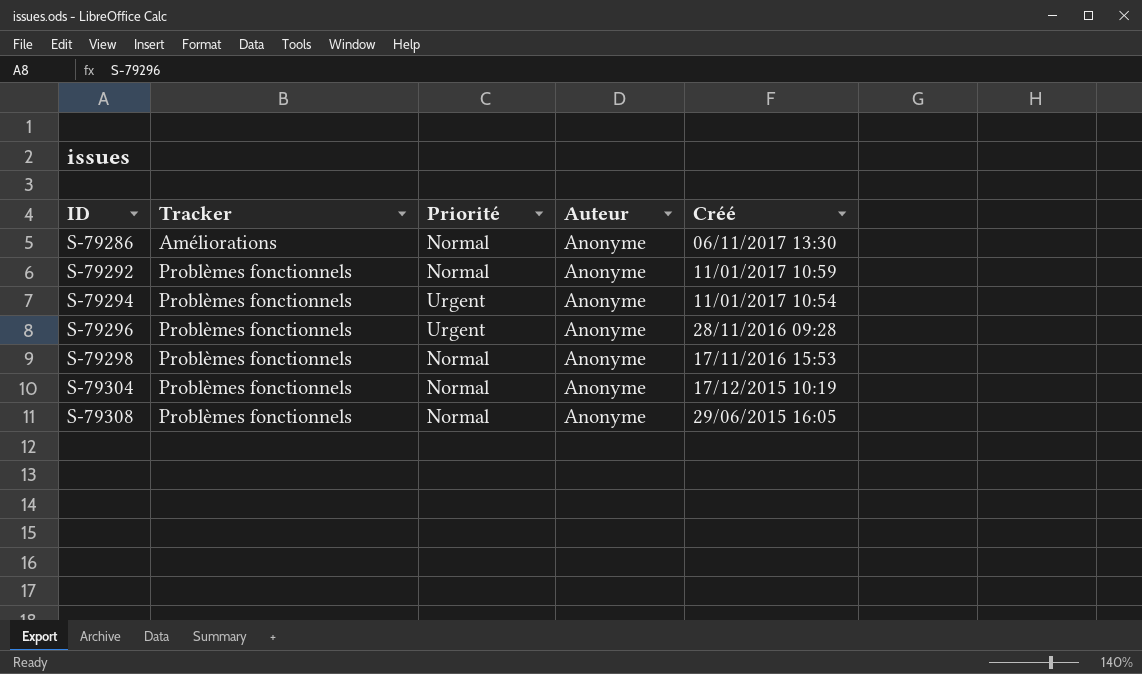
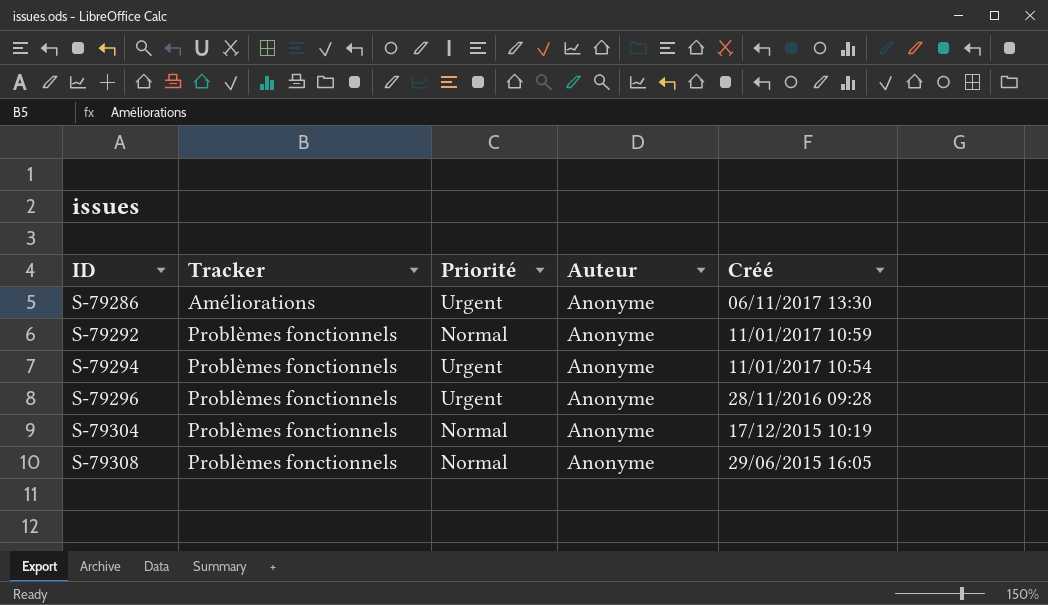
row S-79298: Problèmes fonctionnels | Normal | Anonyme | 17/11/2016 15:53 -> none
S-79286 | Priorité: Normal -> Urgent

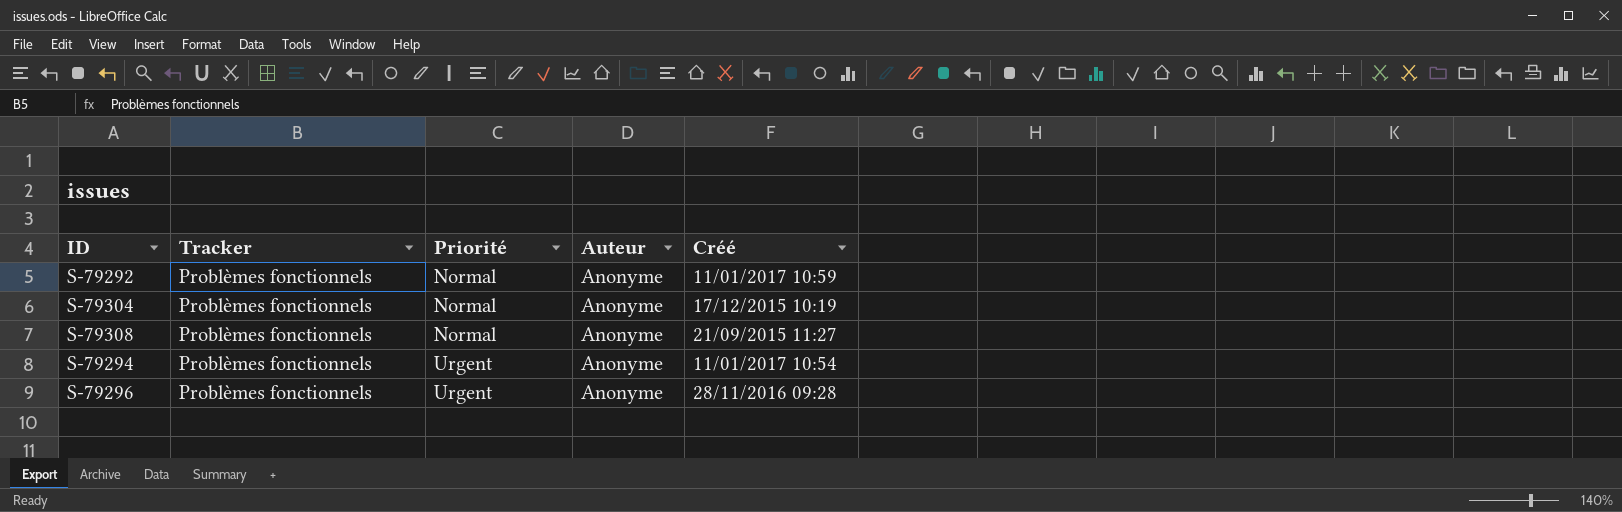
row order: ID ascending -> Priorité ascending
row S-79286: Améliorations | Urgent | Anonyme | 06/11/2017 13:30 -> none
S-79308 | Créé: 29/06/2015 16:05 -> 21/09/2015 11:27

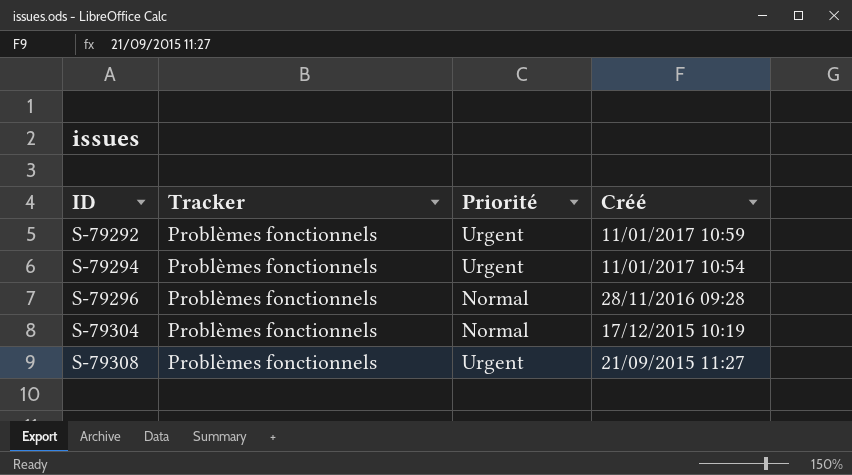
row order: Priorité ascending -> ID ascending
column Auteur | position: 4 -> none
S-79292 | Priorité: Normal -> Urgent
S-79296 | Priorité: Urgent -> Normal
S-79308 | Priorité: Normal -> Urgent

